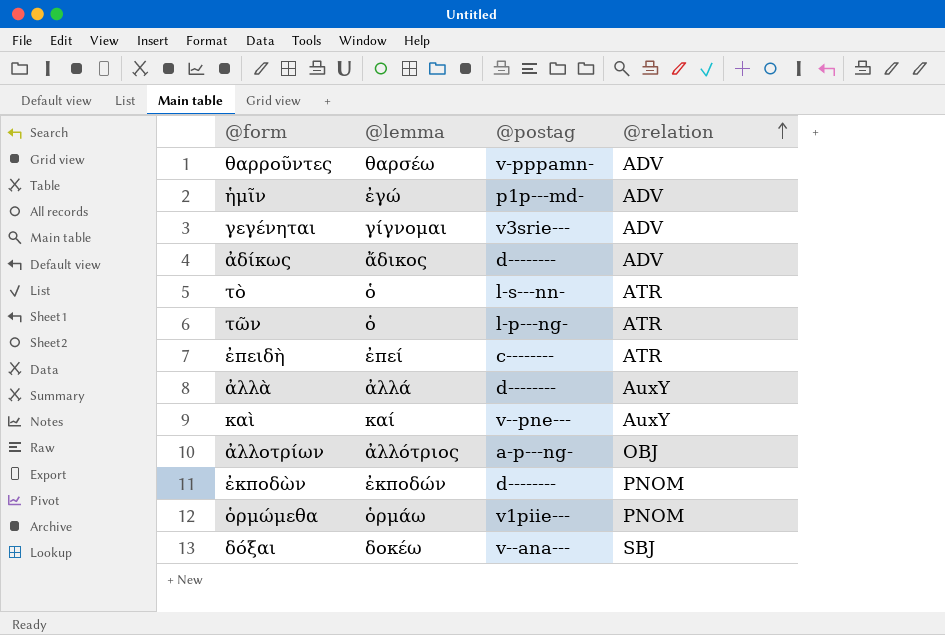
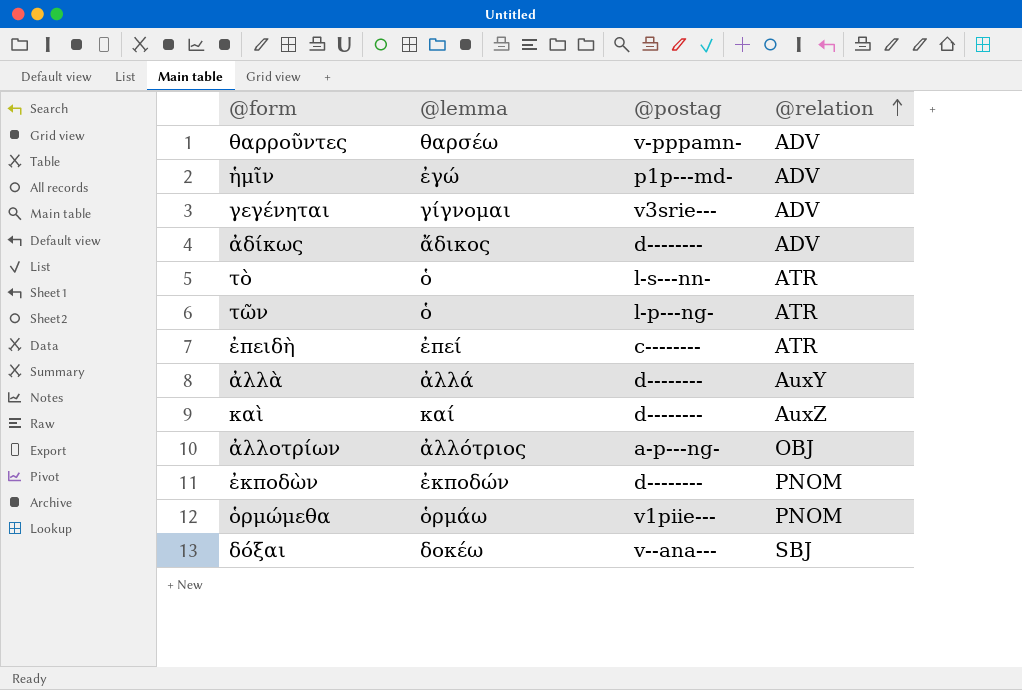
καὶ | @postag: v--pne--- -> d--------
καὶ | @relation: AuxY -> AuxZ

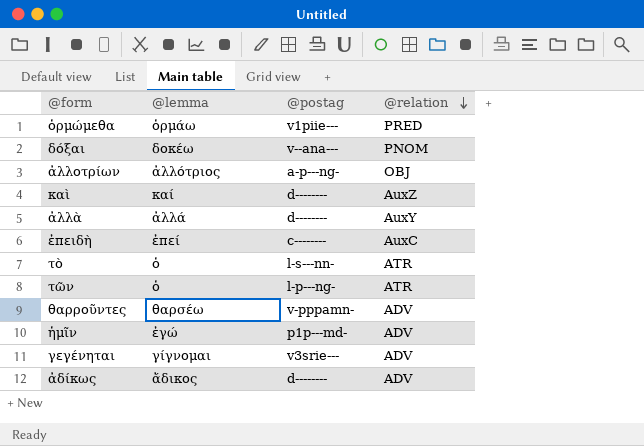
row order: @relation ascending -> @relation descending
row ἐκποδὼν: ἐκποδών | d-------- | PNOM -> none
ὁρμώμεθα | @relation: PNOM -> PRED
δόξαι | @relation: SBJ -> PNOM
ἐπειδὴ | @relation: ATR -> AuxC

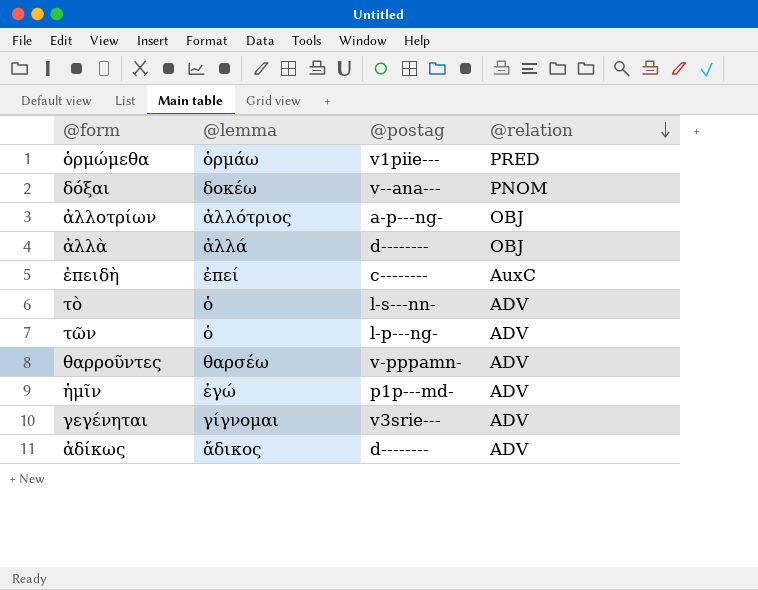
row καὶ: καί | d-------- | AuxZ -> none
ἀλλὰ | @relation: AuxY -> OBJ
τὸ | @relation: ATR -> ADV
τῶν | @relation: ATR -> ADV

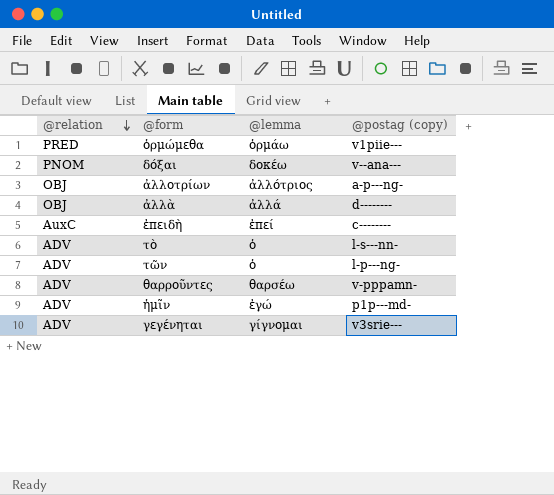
column @relation | position: 4 -> 1
column name: @postag -> @postag (copy)
row ἀδίκως: ἄδικος | d-------- | ADV -> none

